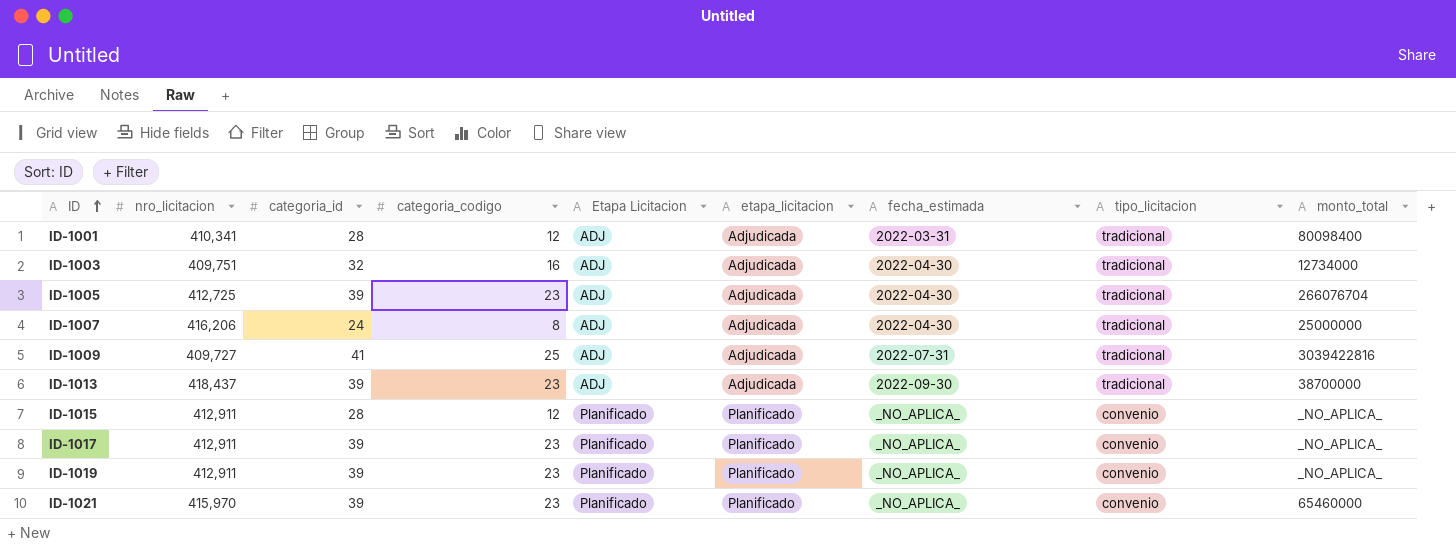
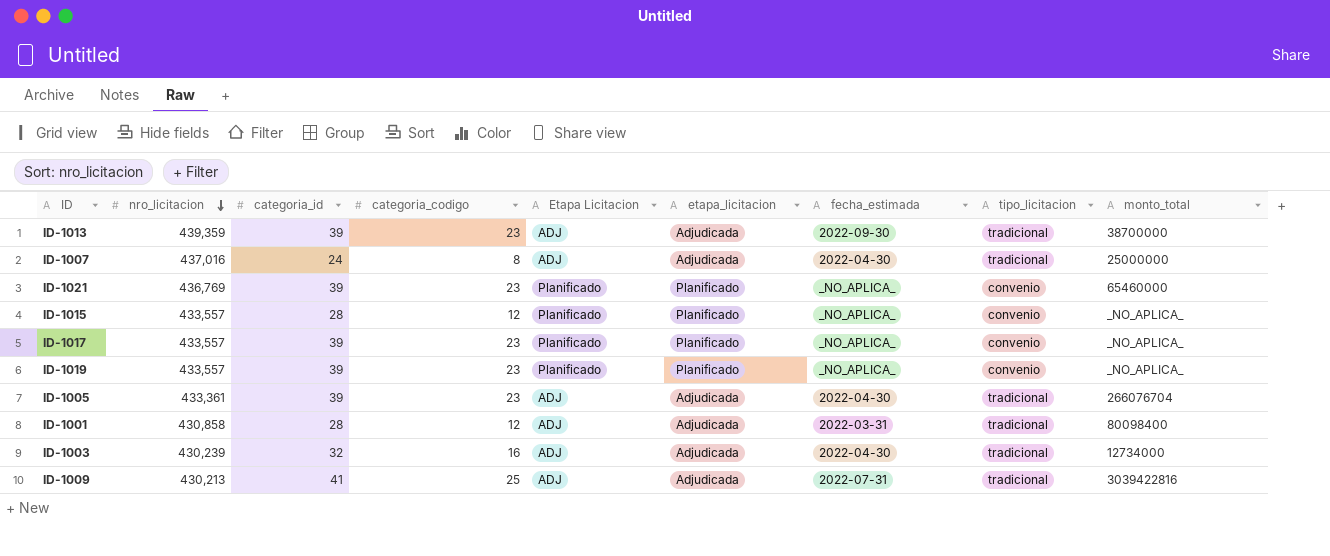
row order: ID ascending -> nro_licitacion descending
ID-1013 | nro_licitacion: 418,437 -> 439,359
ID-1007 | nro_licitacion: 416,206 -> 437,016
ID-1021 | nro_licitacion: 415,970 -> 436,769
ID-1015 | nro_licitacion: 412,911 -> 433,557
ID-1017 | nro_licitacion: 412,911 -> 433,557
ID-1019 | nro_licitacion: 412,911 -> 433,557
ID-1005 | nro_licitacion: 412,725 -> 433,361
ID-1001 | nro_licitacion: 410,341 -> 430,858
ID-1003 | nro_licitacion: 409,751 -> 430,239
ID-1009 | nro_licitacion: 409,727 -> 430,213

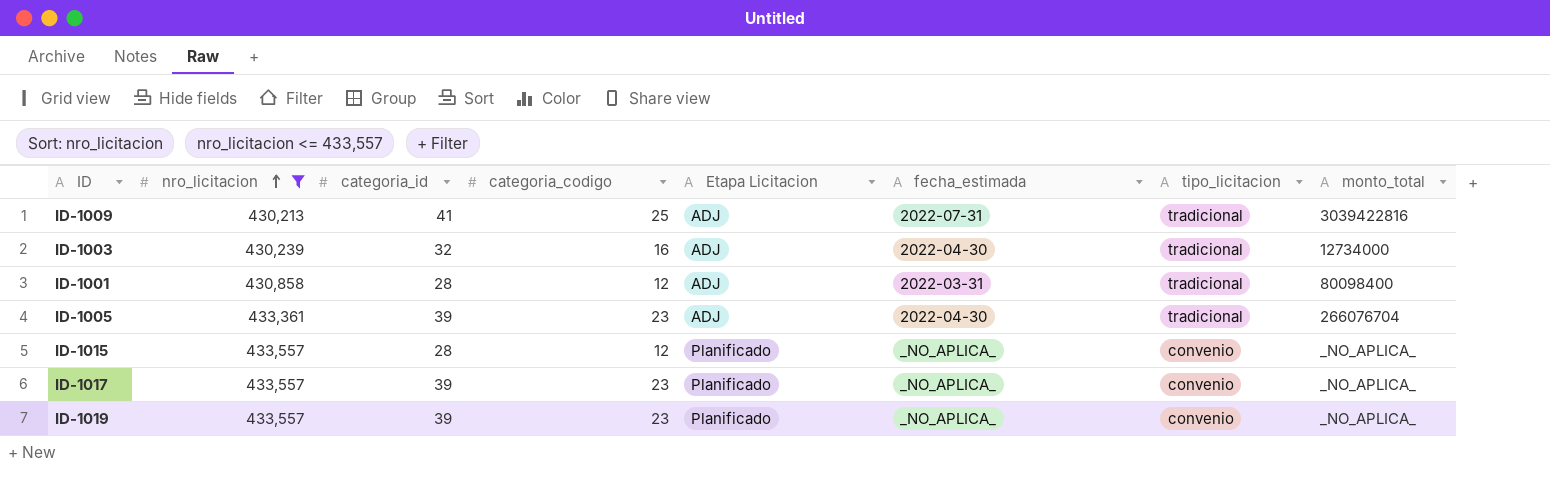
filter: none -> nro_licitacion <= 433,557
row order: nro_licitacion descending -> nro_licitacion ascending
column etapa_licitacion | position: 6 -> none

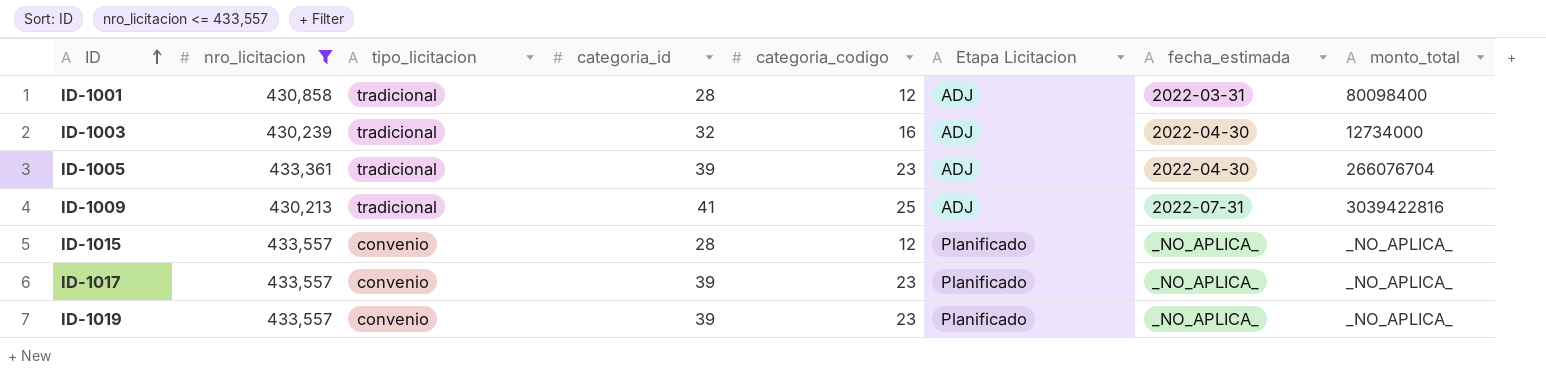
row order: nro_licitacion ascending -> ID ascending
column tipo_licitacion | position: 7 -> 3

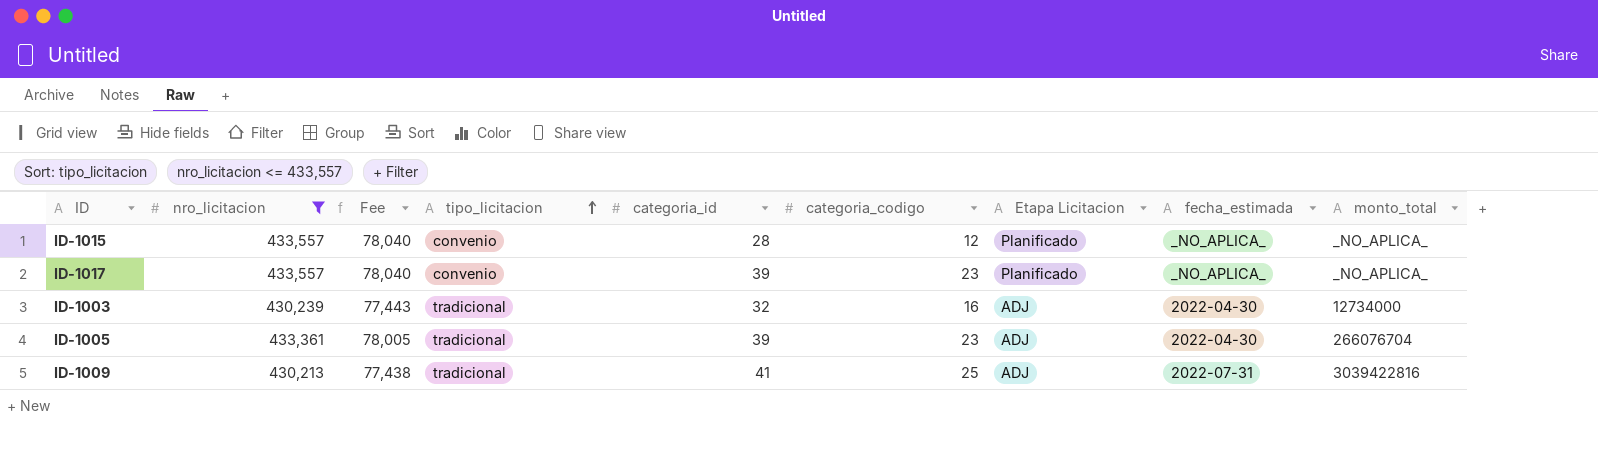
row order: ID ascending -> tipo_licitacion ascending
column Fee | formula: none -> [nro_licitacion] * 0.18
row ID-1001: 430,858 | tradicional | 28 | 12 | ADJ | 2022-03-31 | 80098400 -> none
row ID-1019: 433,557 | convenio | 39 | 23 | Planificado | _NO_APLICA_ | _NO_APLICA_ -> none

